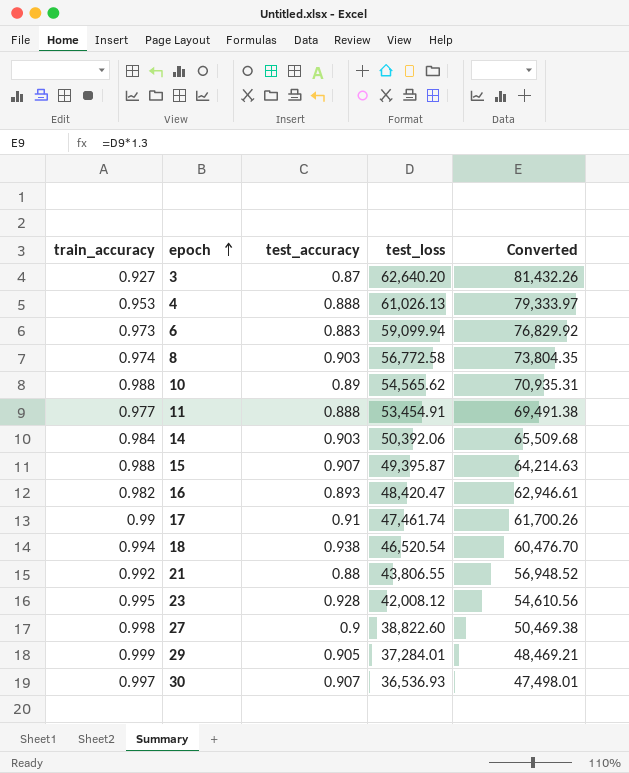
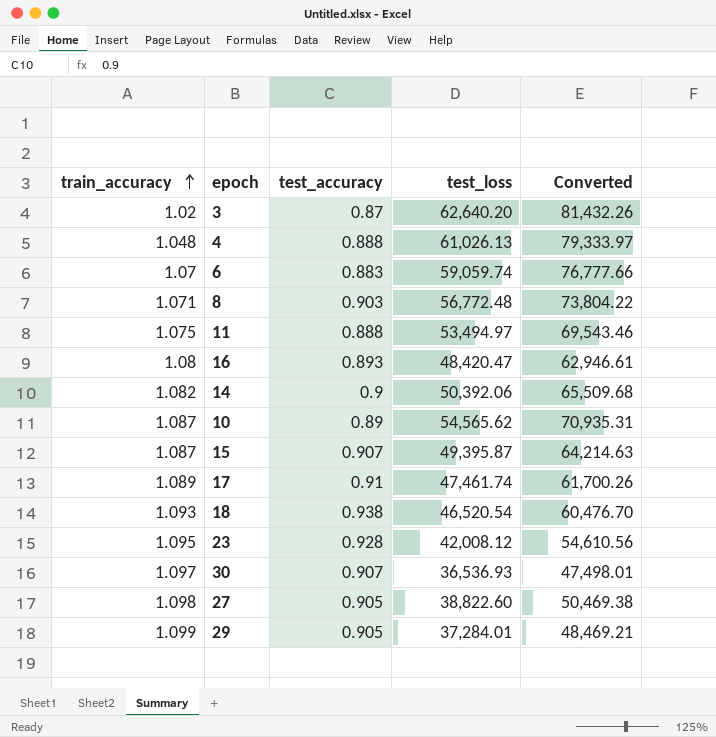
row order: epoch ascending -> train_accuracy ascending
row 21: 0.992 | 0.88 | 43,806.55 | 56,948.52 -> none
3 | train_accuracy: 0.927 -> 1.02
4 | train_accuracy: 0.953 -> 1.048
6 | train_accuracy: 0.973 -> 1.07
6 | test_loss: 59,099.94 -> 59,059.74
6 | Converted: 76,829.92 -> 76,777.66
8 | train_accuracy: 0.974 -> 1.071
8 | test_loss: 56,772.58 -> 56,772.48
8 | Converted: 73,804.35 -> 73,804.22
11 | train_accuracy: 0.977 -> 1.075
11 | test_loss: 53,454.91 -> 53,494.97
11 | Converted: 69,491.38 -> 69,543.46
16 | train_accuracy: 0.982 -> 1.08
14 | train_accuracy: 0.984 -> 1.082
14 | test_accuracy: 0.903 -> 0.9
10 | train_accuracy: 0.988 -> 1.087
15 | train_accuracy: 0.988 -> 1.087
17 | train_accuracy: 0.99 -> 1.089
18 | train_accuracy: 0.994 -> 1.093
23 | train_accuracy: 0.995 -> 1.095
30 | train_accuracy: 0.997 -> 1.097
27 | train_accuracy: 0.998 -> 1.098
27 | test_accuracy: 0.9 -> 0.905
29 | train_accuracy: 0.999 -> 1.099

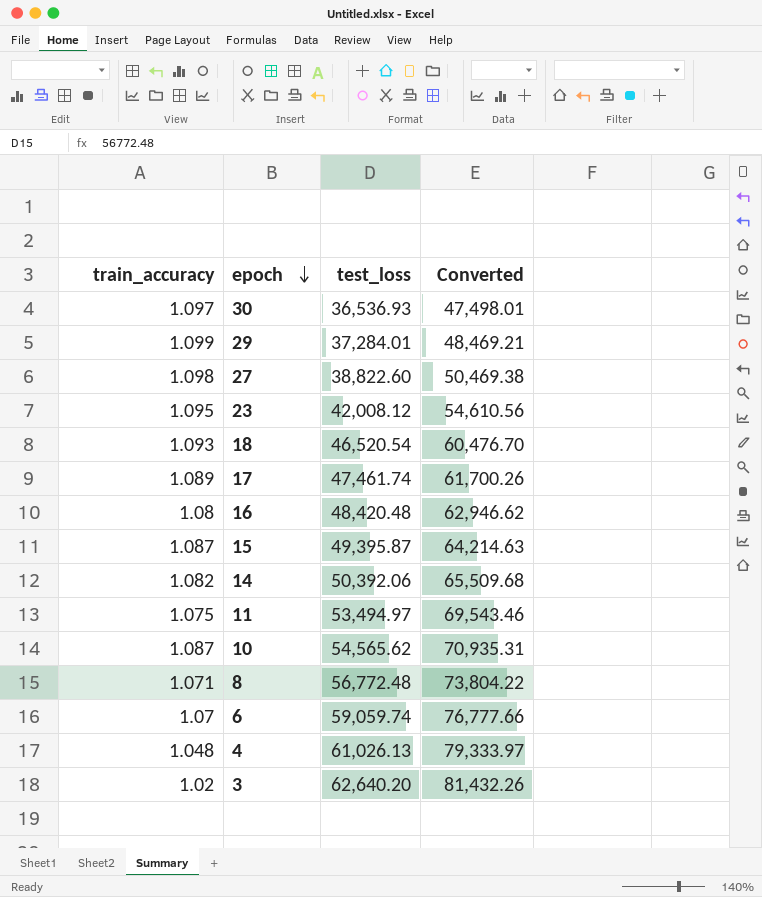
row order: train_accuracy ascending -> epoch descending
column test_accuracy | position: 3 -> none
16 | test_loss: 48,420.47 -> 48,420.48
16 | Converted: 62,946.61 -> 62,946.62

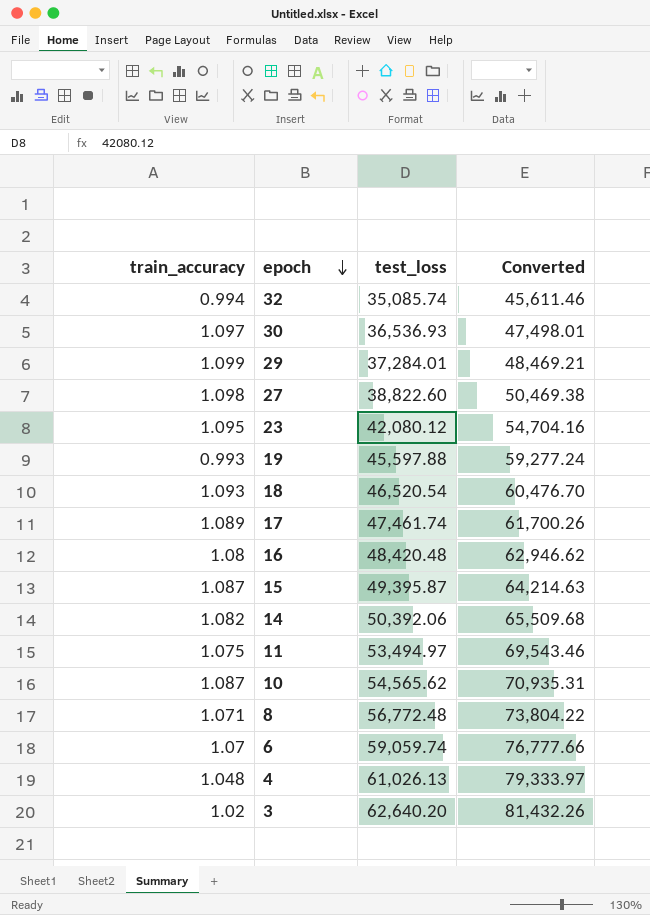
row 32: none -> 0.994 | 35,085.74 | 45,611.46
23 | test_loss: 42,008.12 -> 42,080.12
23 | Converted: 54,610.56 -> 54,704.16
row 19: none -> 0.993 | 45,597.88 | 59,277.24

